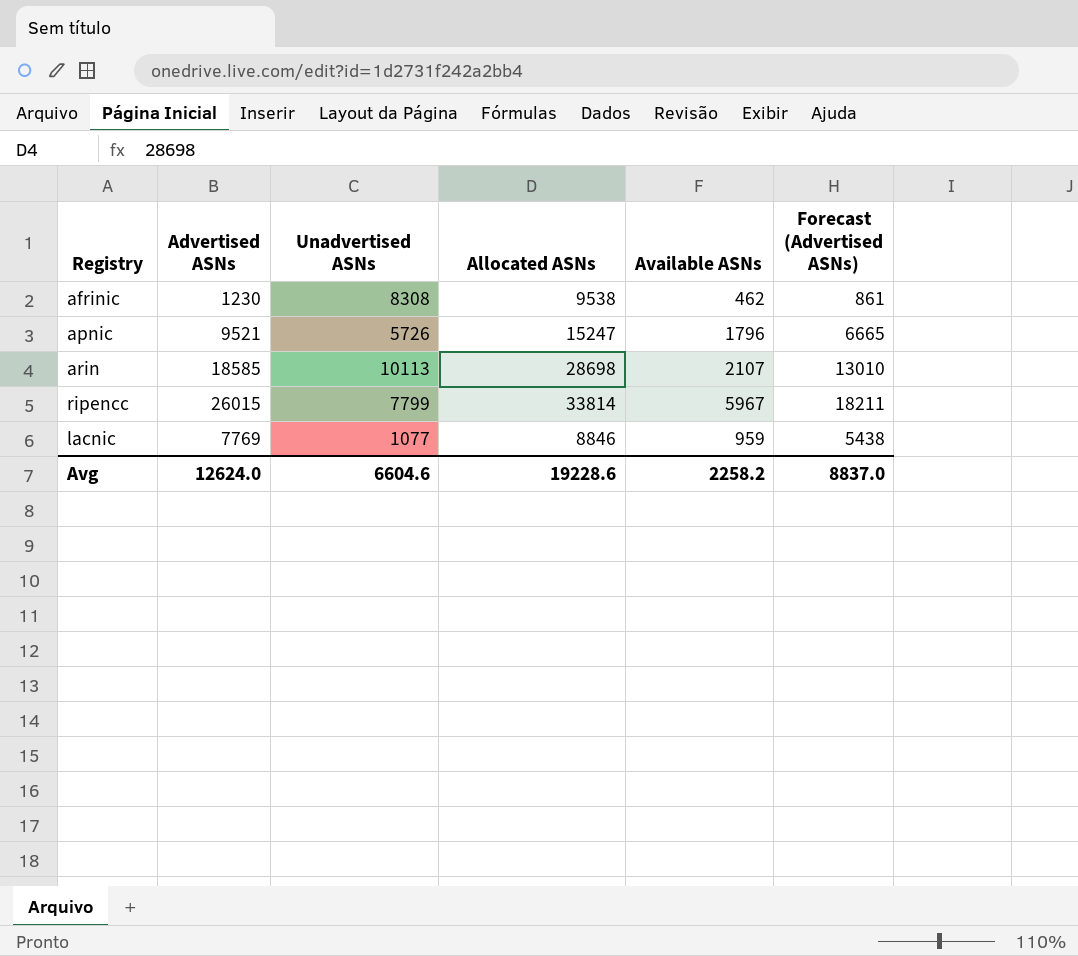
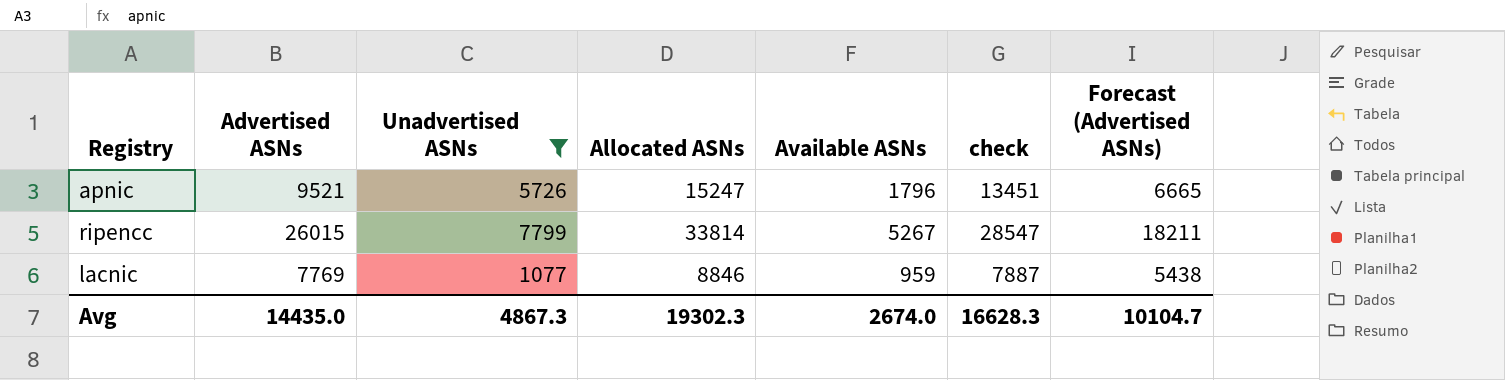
filter: none -> Unadvertised ASNs <= 7799
column check | formula: none -> [Allocated ASNs] - [Available ASNs]
ripencc | Available ASNs: 5967 -> 5267
Avg | Advertised ASNs: 12624.0 -> 14435.0
Avg | Unadvertised ASNs: 6604.6 -> 4867.3
Avg | Allocated ASNs: 19228.6 -> 19302.3
Avg | Available ASNs: 2258.2 -> 2674.0
Avg | Forecast (Advertised ASNs): 8837.0 -> 10104.7

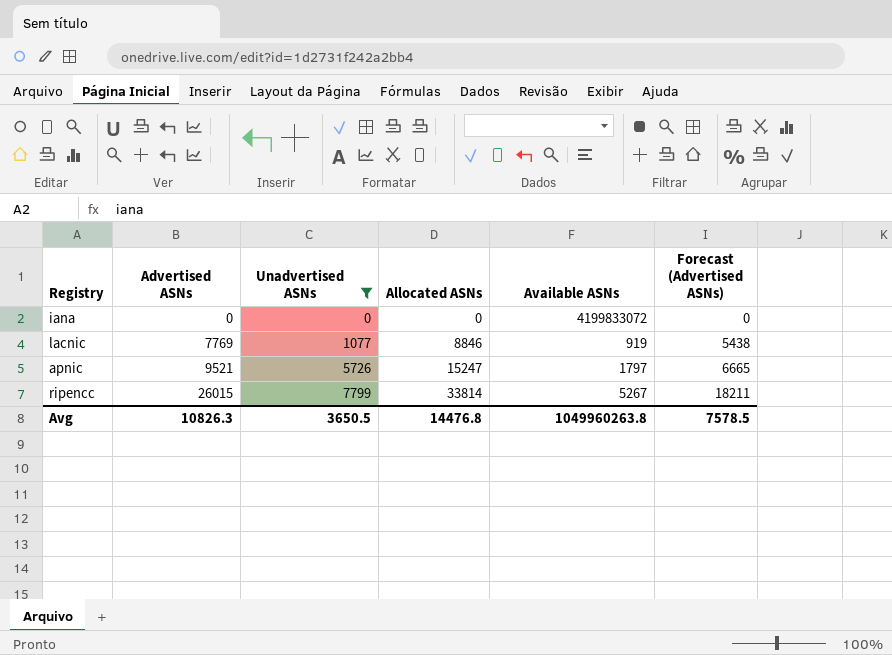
row order: none -> Advertised ASNs ascending
column check | formula: [Allocated ASNs] - [Available ASNs] -> none
row iana: none -> 0 | 0 | 0 | 4199833072 | 0
lacnic | Available ASNs: 959 -> 919
apnic | Available ASNs: 1796 -> 1797
Avg | Advertised ASNs: 14435.0 -> 10826.3
Avg | Unadvertised ASNs: 4867.3 -> 3650.5
Avg | Allocated ASNs: 19302.3 -> 14476.8
Avg | Available ASNs: 2674.0 -> 1049960263.8
Avg | Forecast (Advertised ASNs): 10104.7 -> 7578.5

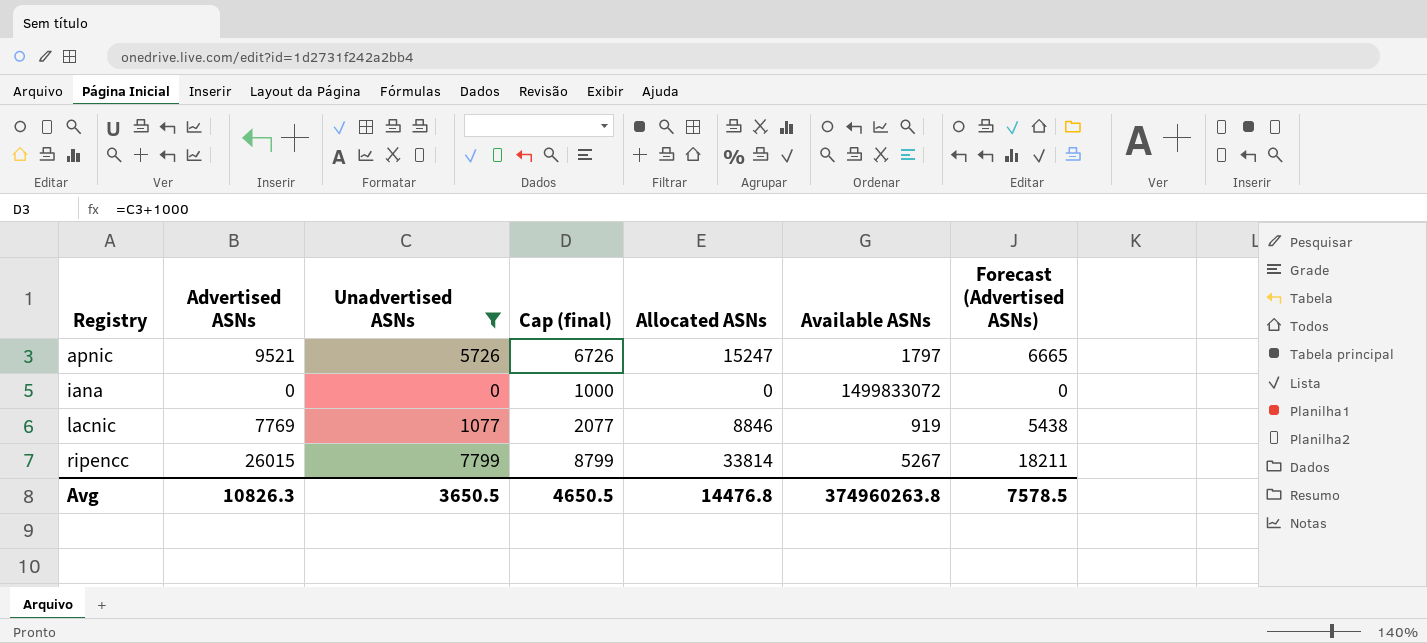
row order: Advertised ASNs ascending -> Registry ascending
column Cap (final) | formula: none -> [Unadvertised ASNs] + 1000
iana | Available ASNs: 4199833072 -> 1499833072
Avg | Available ASNs: 1049960263.8 -> 374960263.8

